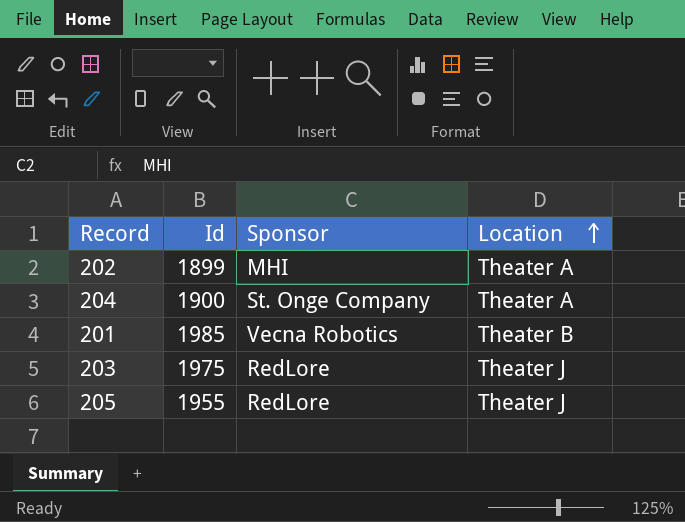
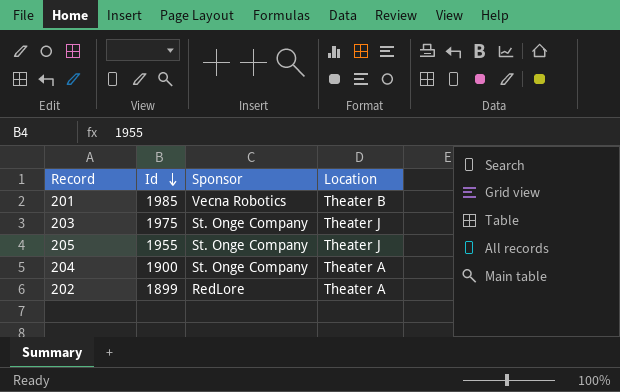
row order: Location ascending -> Id descending
203 | Sponsor: RedLore -> St. Onge Company
205 | Sponsor: RedLore -> St. Onge Company
202 | Sponsor: MHI -> RedLore

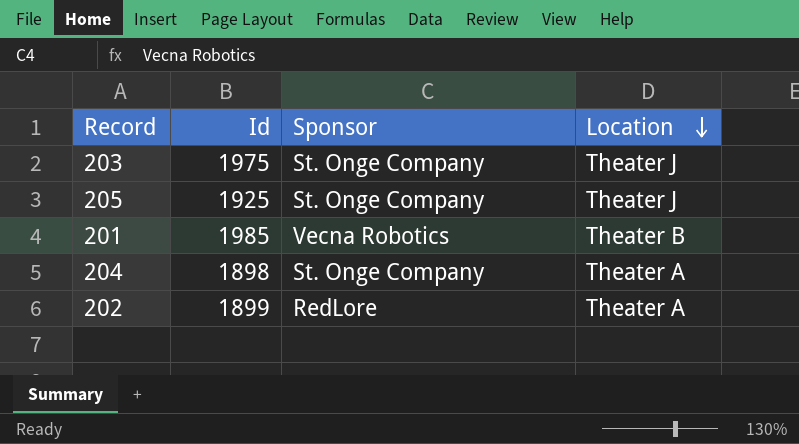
row order: Id descending -> Location descending
205 | Id: 1955 -> 1925
204 | Id: 1900 -> 1898

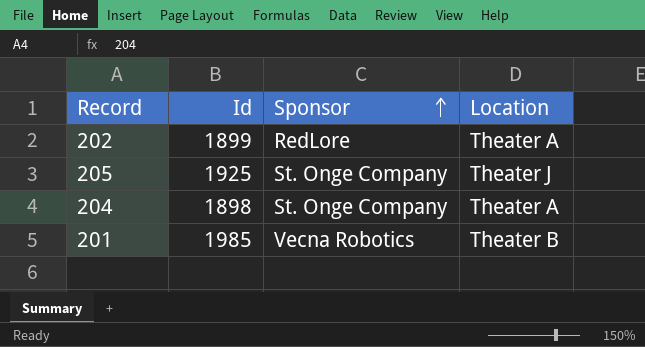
row order: Location descending -> Sponsor ascending
row 203: 1975 | St. Onge Company | Theater J -> none

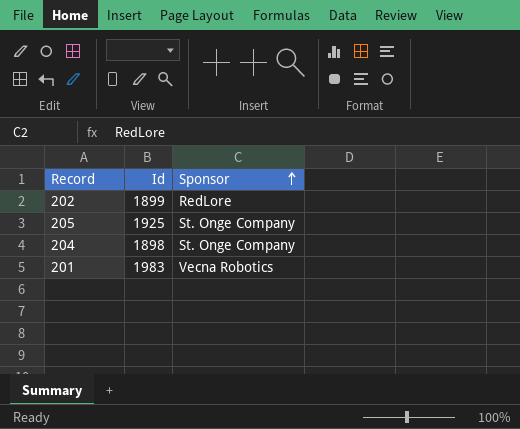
column Location | position: 4 -> none
201 | Id: 1985 -> 1983

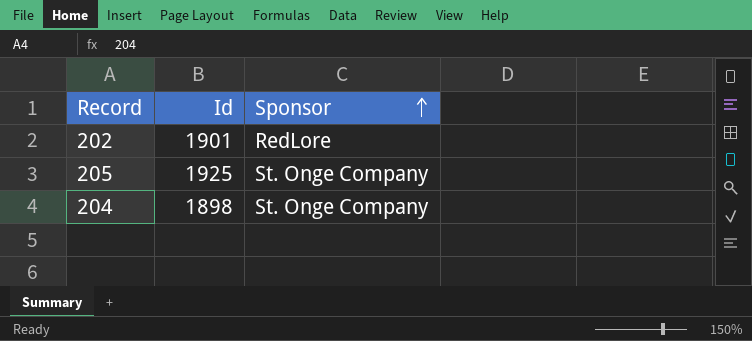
row 201: 1983 | Vecna Robotics -> none
202 | Id: 1899 -> 1901

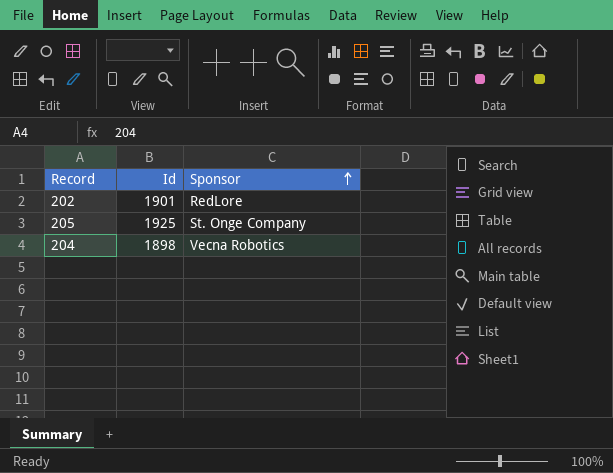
204 | Sponsor: St. Onge Company -> Vecna Robotics

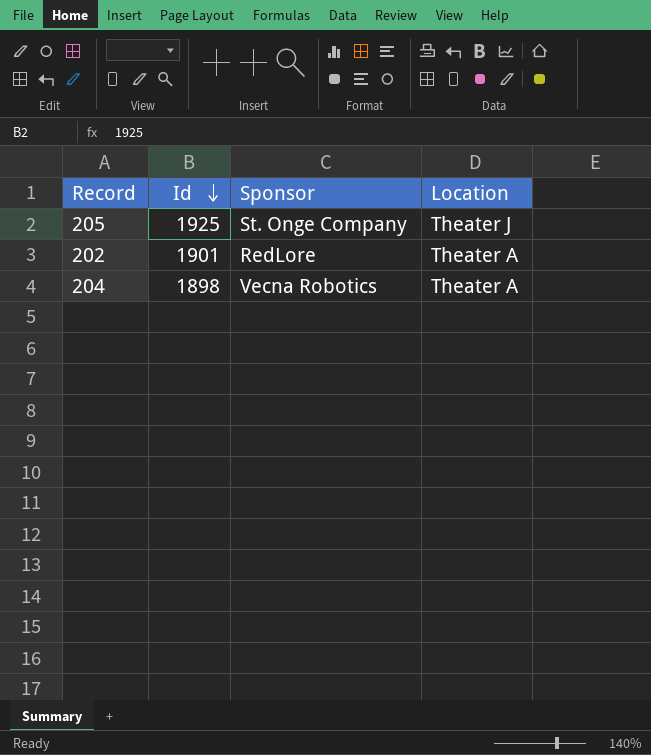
row order: Sponsor ascending -> Id descending
column Location | position: none -> 4

